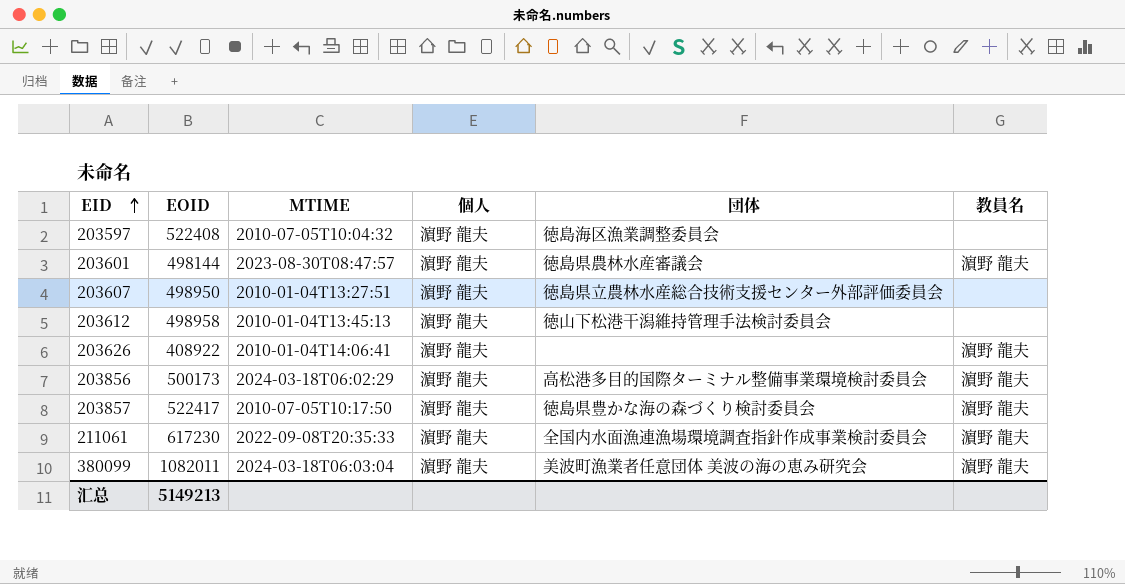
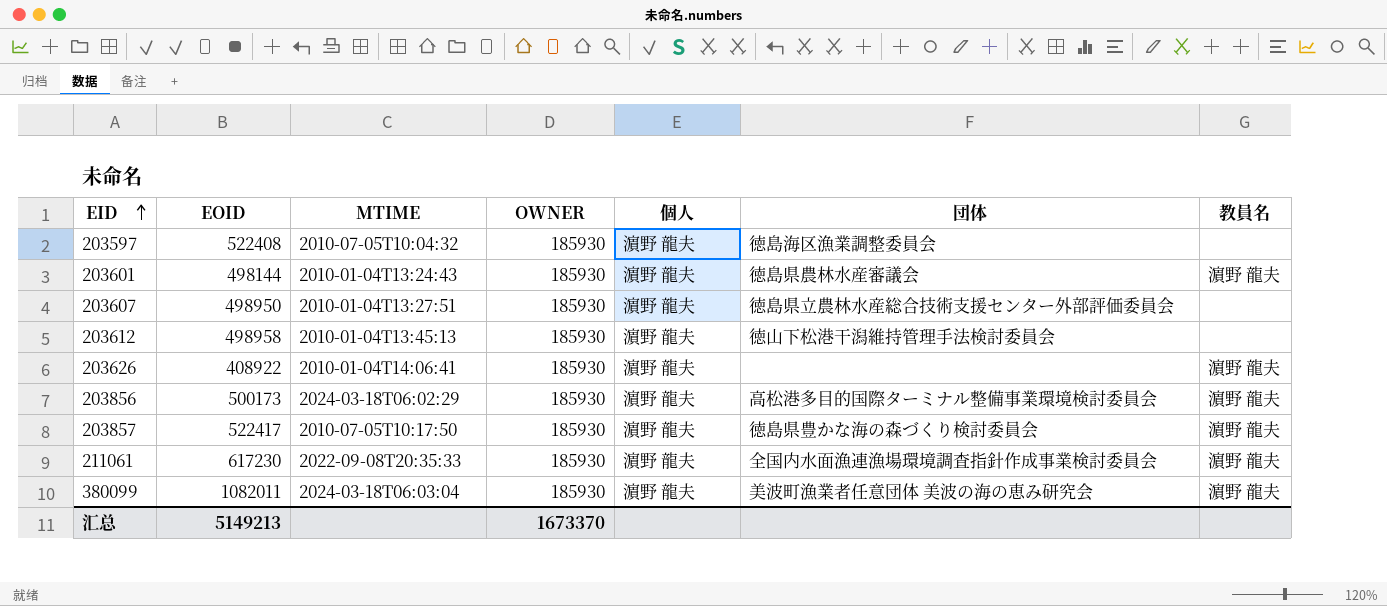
column OWNER | position: none -> 4
203601 | MTIME: 2023-08-30T08:47:57 -> 2010-01-04T13:24:43

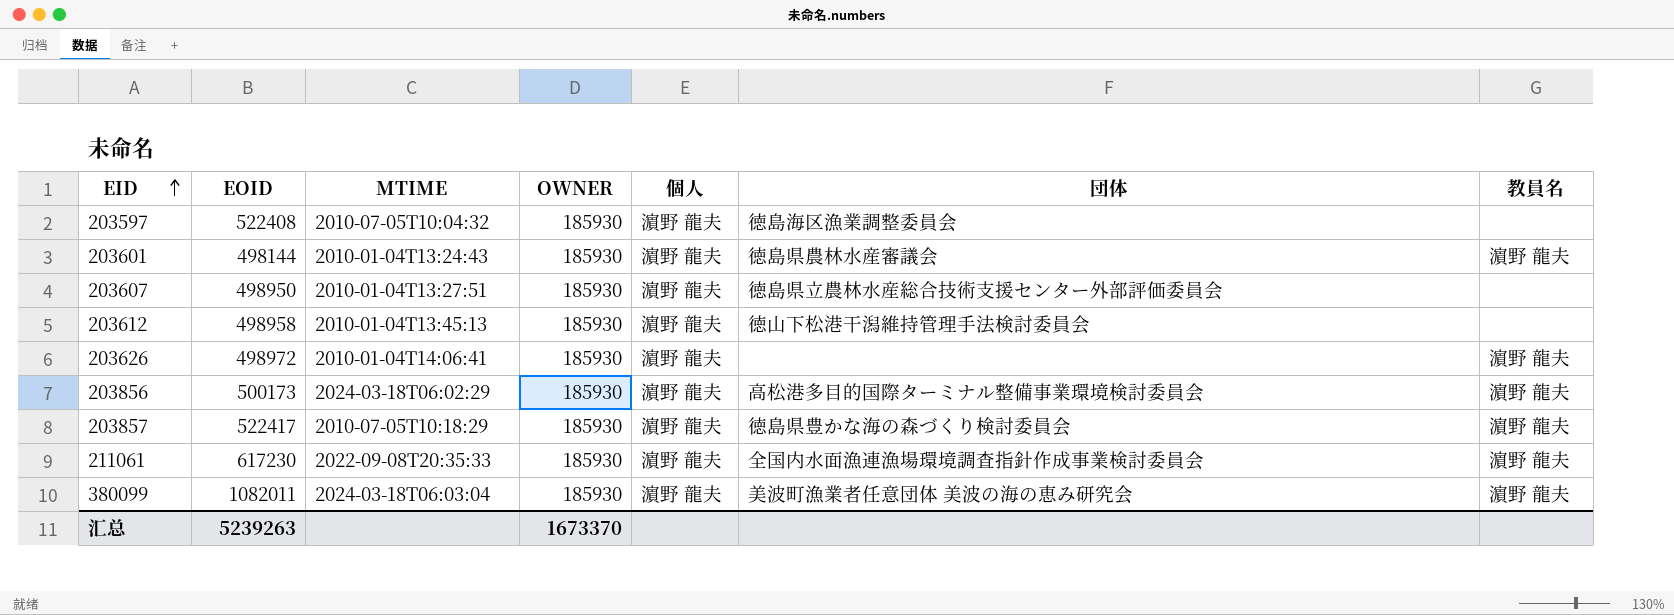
203626 | EOID: 408922 -> 498972
203857 | MTIME: 2010-07-05T10:17:50 -> 2010-07-05T10:18:29
汇总 | EOID: 5149213 -> 5239263

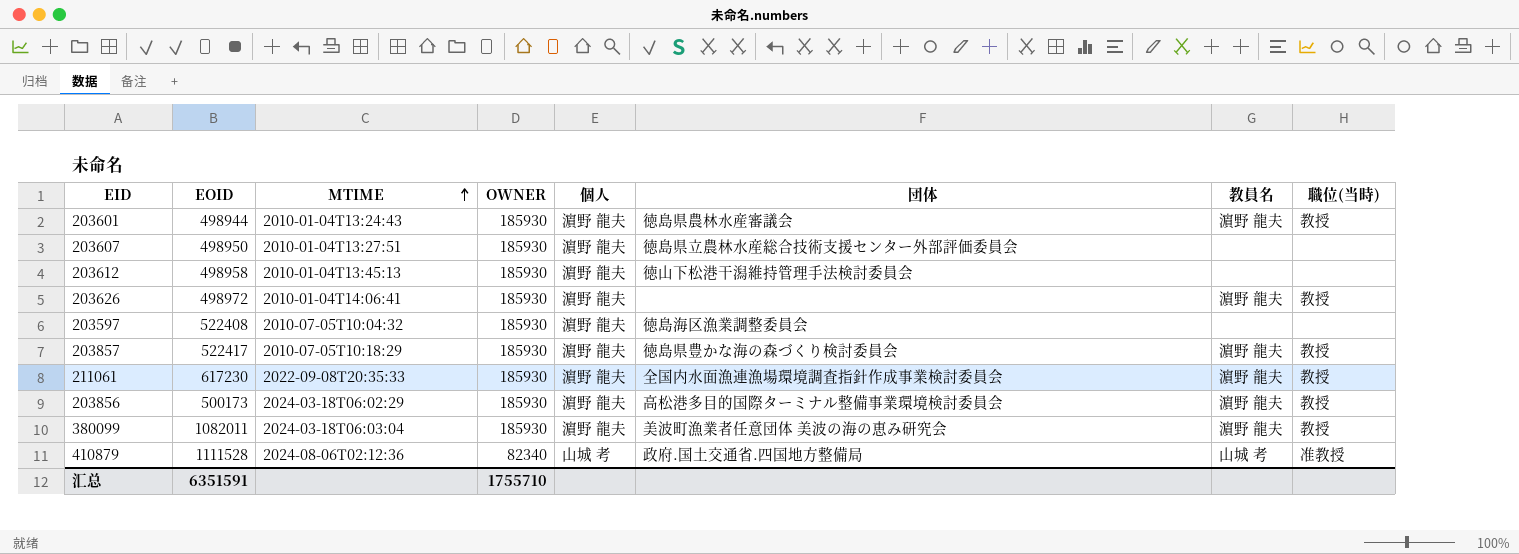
row order: EID ascending -> MTIME ascending
column 職位(当時) | position: none -> 8
203601 | EOID: 498144 -> 498944
row 410879: none -> 1111528 | 2024-08-06T02:12:36 | 82340 | 山城 考 | 政府.国土交通省.四国地方整備局 | 山城 考 | 准教授
汇总 | EOID: 5239263 -> 6351591
汇总 | OWNER: 1673370 -> 1755710

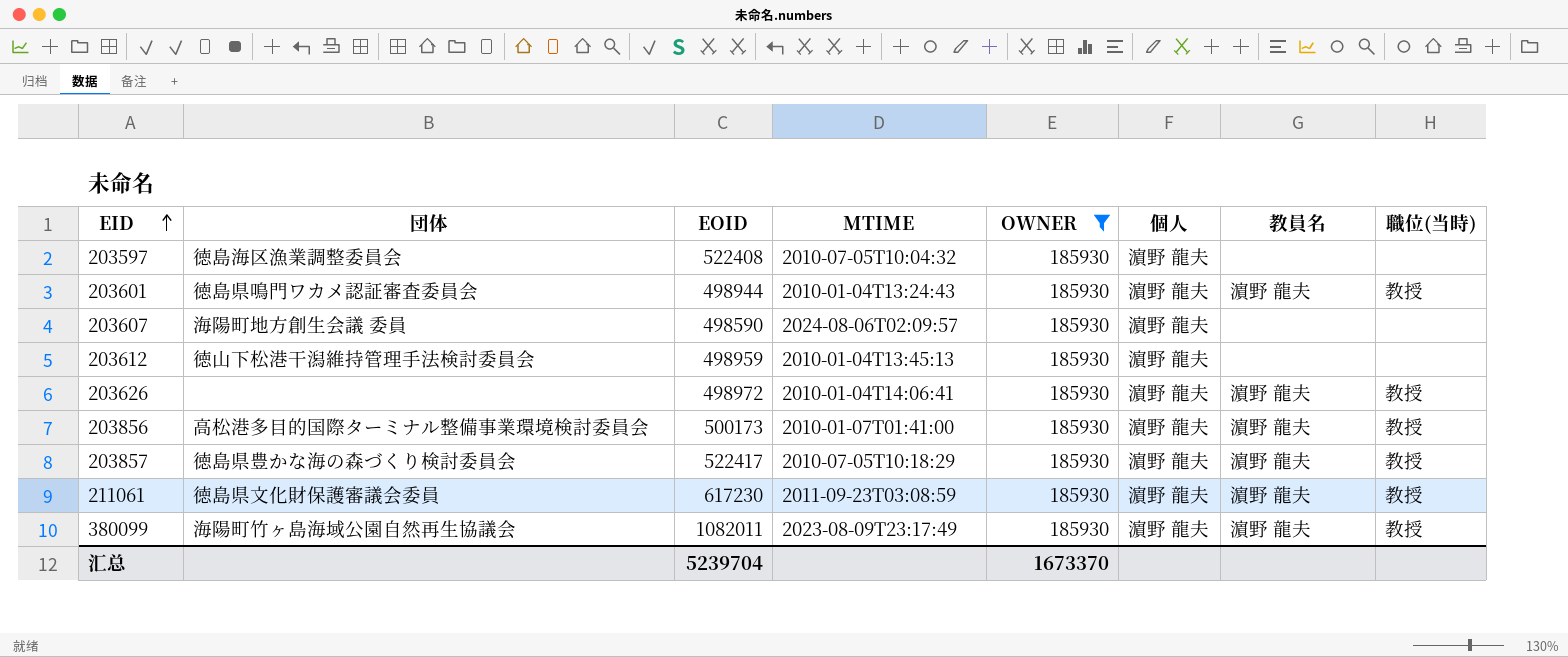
filter: none -> OWNER = 185930
row order: MTIME ascending -> EID ascending
column 団体 | position: 6 -> 2
203601 | 団体: 徳島県農林水産審議会 -> 徳島県鳴門ワカメ認証審査委員会
203607 | 団体: 徳島県立農林水産総合技術支援センター外部評価委員会 -> 海陽町地方創生会議 委員
203607 | EOID: 498950 -> 498590
203607 | MTIME: 2010-01-04T13:27:51 -> 2024-08-06T02:09:57
203612 | EOID: 498958 -> 498959
203856 | MTIME: 2024-03-18T06:02:29 -> 2010-01-07T01:41:00
211061 | 団体: 全国内水面漁連漁場環境調査指針作成事業検討委員会 -> 徳島県文化財保護審議会委員
211061 | MTIME: 2022-09-08T20:35:33 -> 2011-09-23T03:08:59
380099 | 団体: 美波町漁業者任意団体 美波の海の恵み研究会 -> 海陽町竹ヶ島海域公園自然再生協議会
380099 | MTIME: 2024-03-18T06:03:04 -> 2023-08-09T23:17:49
汇总 | EOID: 6351591 -> 5239704
汇总 | OWNER: 1755710 -> 1673370

